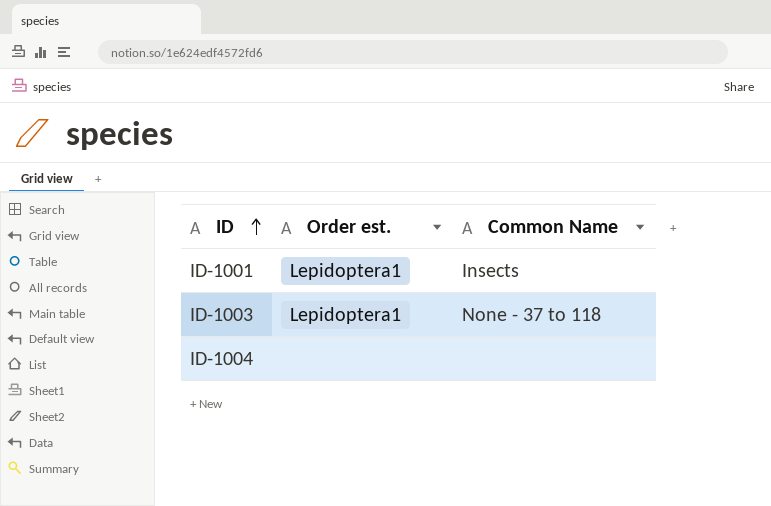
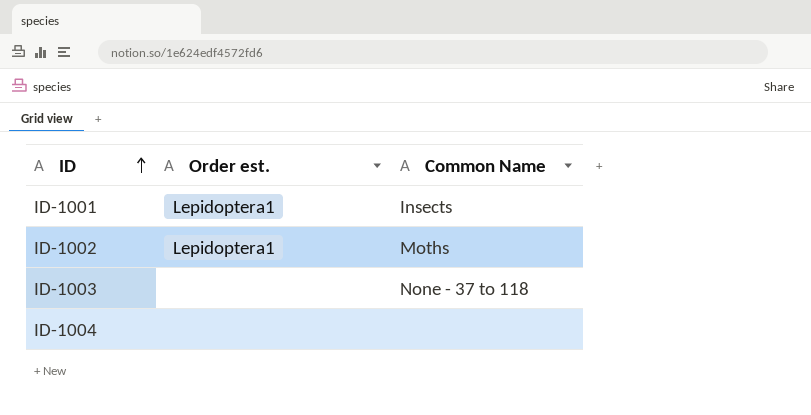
row ID-1002: none -> Lepidoptera1 | Moths
ID-1003 | Order est.: Lepidoptera1 -> none

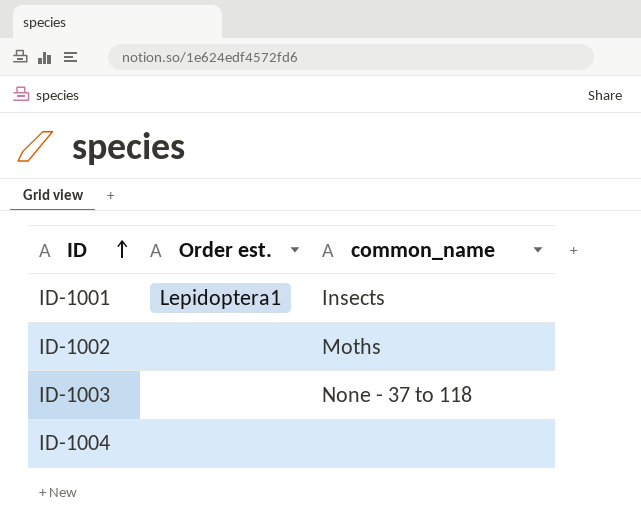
column name: Common Name -> common_name
ID-1002 | Order est.: Lepidoptera1 -> none

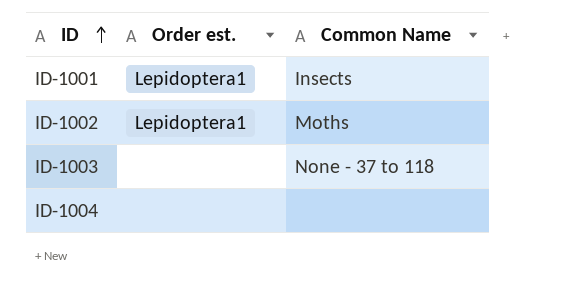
column name: common_name -> Common Name
ID-1002 | Order est.: none -> Lepidoptera1

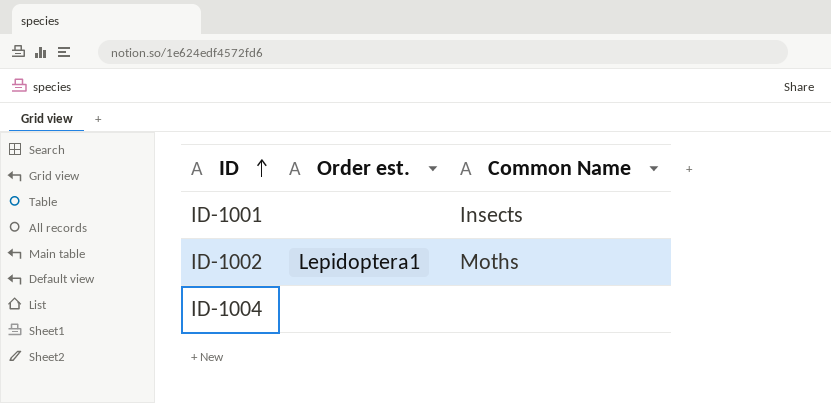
row ID-1003: none | None - 37 to 118 -> none
ID-1001 | Order est.: Lepidoptera1 -> none

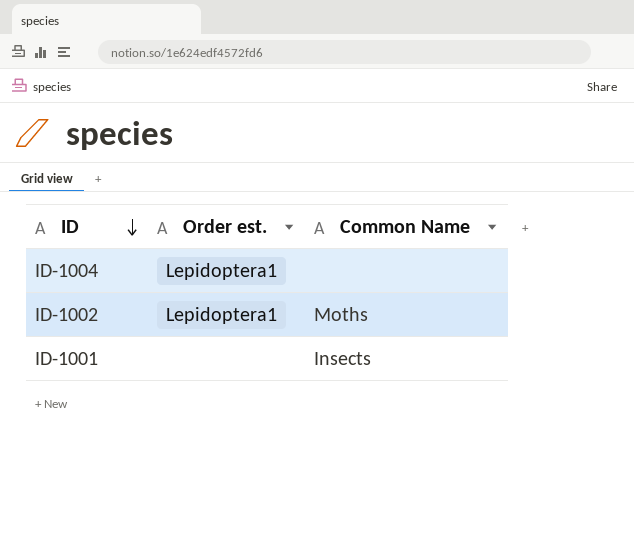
row order: ID ascending -> ID descending
ID-1004 | Order est.: none -> Lepidoptera1

